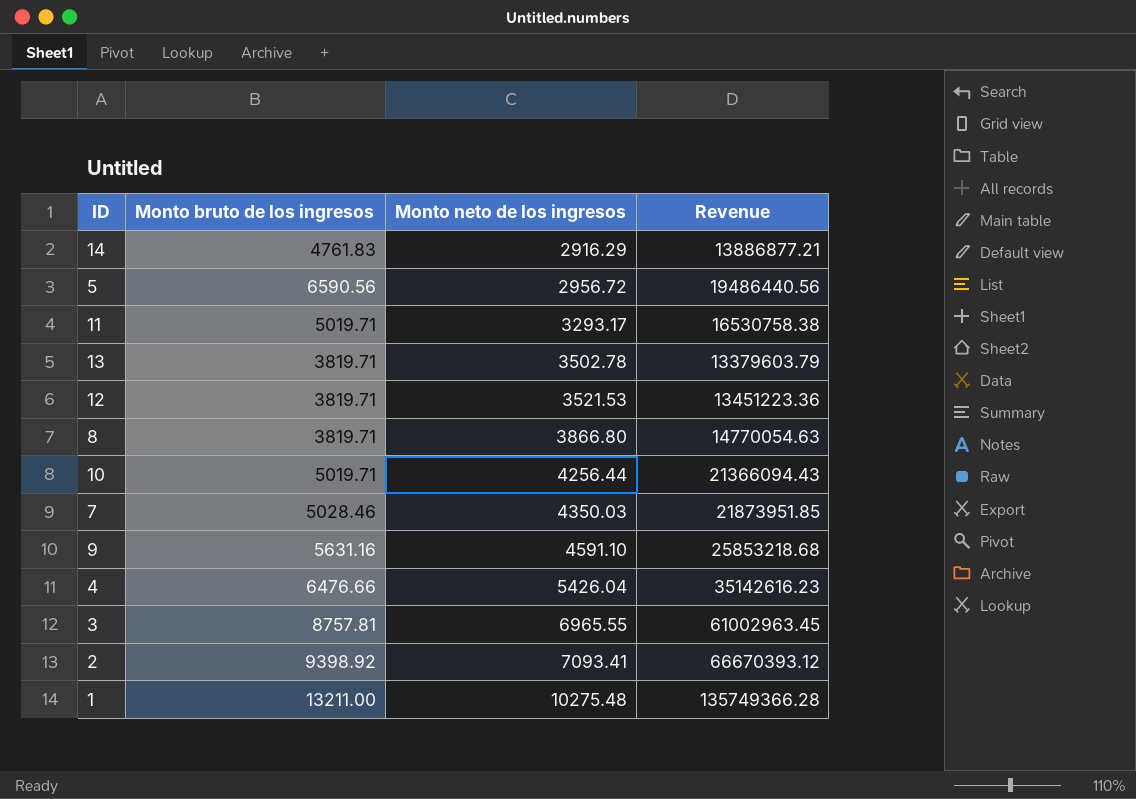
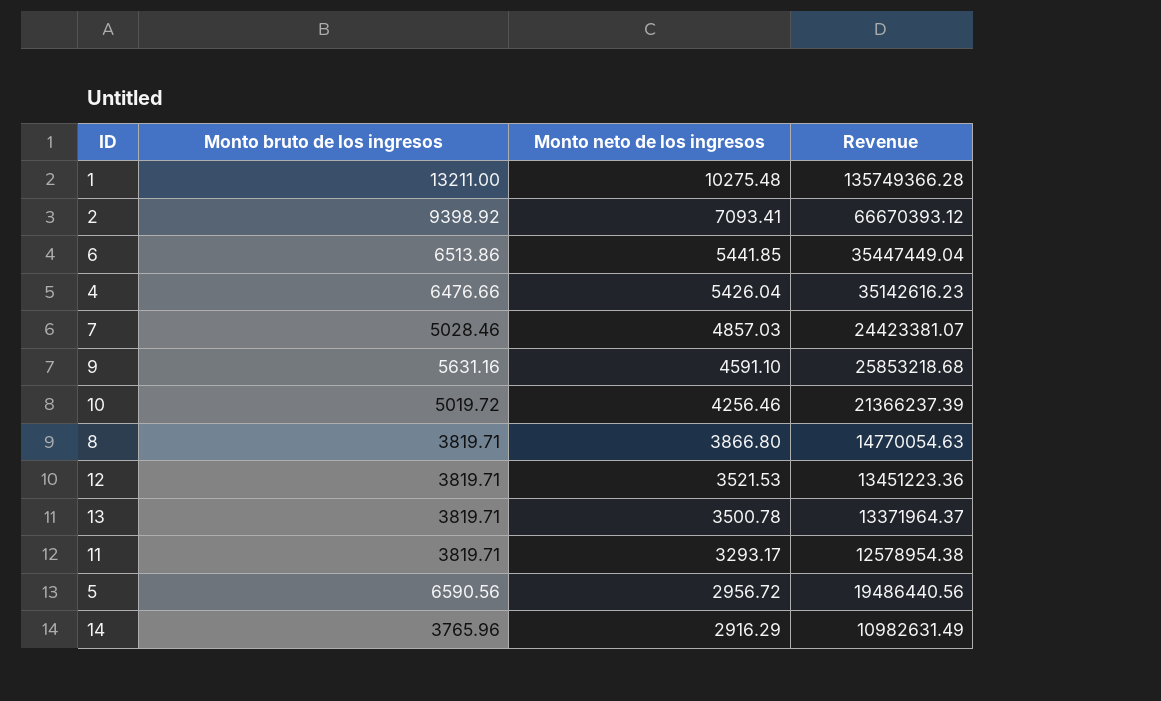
row order: Monto neto de los ingresos ascending -> Monto neto de los ingresos descending
row 3: 8757.81 | 6965.55 | 61002963.45 -> none
row 6: none -> 6513.86 | 5441.85 | 35447449.04
7 | Monto neto de los ingresos: 4350.03 -> 4857.03
7 | Revenue: 21873951.85 -> 24423381.07
10 | Monto bruto de los ingresos: 5019.71 -> 5019.72
10 | Monto neto de los ingresos: 4256.44 -> 4256.46
10 | Revenue: 21366094.43 -> 21366237.39
13 | Monto neto de los ingresos: 3502.78 -> 3500.78
13 | Revenue: 13379603.79 -> 13371964.37
11 | Monto bruto de los ingresos: 5019.71 -> 3819.71
11 | Revenue: 16530758.38 -> 12578954.38
14 | Monto bruto de los ingresos: 4761.83 -> 3765.96
14 | Revenue: 13886877.21 -> 10982631.49

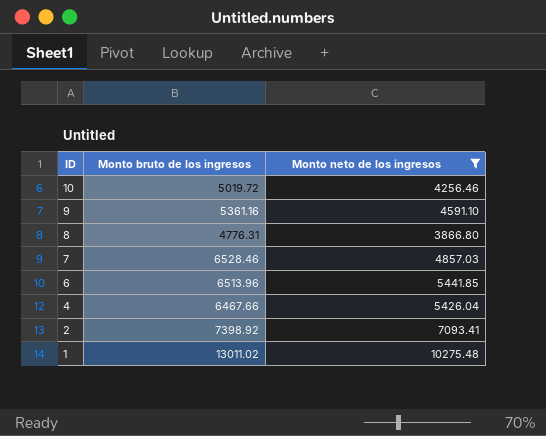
filter: none -> Monto neto de los ingresos >= 3866.80
row order: Monto neto de los ingresos descending -> ID descending
column Revenue | formula: [Monto bruto de los ingresos] * [Monto neto de los ingresos] -> none
9 | Monto bruto de los ingresos: 5631.16 -> 5361.16
8 | Monto bruto de los ingresos: 3819.71 -> 4776.31
7 | Monto bruto de los ingresos: 5028.46 -> 6528.46
6 | Monto bruto de los ingresos: 6513.86 -> 6513.96
4 | Monto bruto de los ingresos: 6476.66 -> 6467.66
2 | Monto bruto de los ingresos: 9398.92 -> 7398.92
1 | Monto bruto de los ingresos: 13211.00 -> 13011.02

